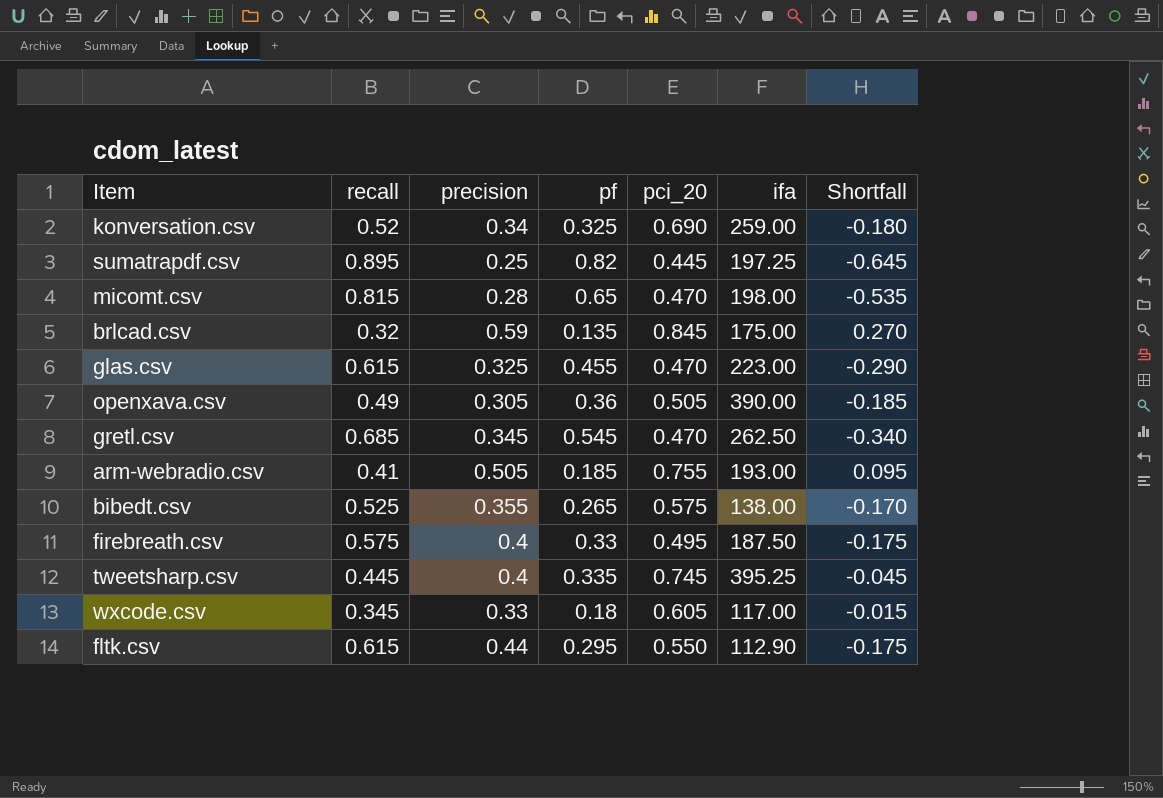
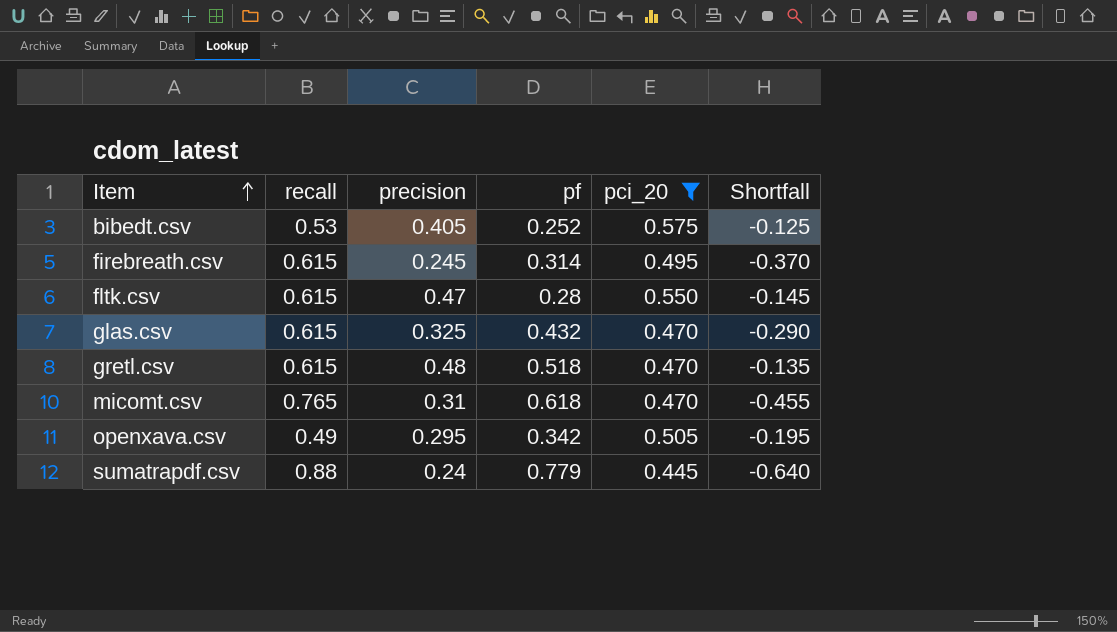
filter: none -> pci_20 <= 0.575
row order: none -> Item ascending
column ifa | position: 6 -> none
bibedt.csv | recall: 0.525 -> 0.53
bibedt.csv | precision: 0.355 -> 0.405
bibedt.csv | pf: 0.265 -> 0.252
bibedt.csv | Shortfall: -0.170 -> -0.125
firebreath.csv | recall: 0.575 -> 0.615
firebreath.csv | precision: 0.4 -> 0.245
firebreath.csv | pf: 0.33 -> 0.314
firebreath.csv | Shortfall: -0.175 -> -0.370
fltk.csv | precision: 0.44 -> 0.47
fltk.csv | pf: 0.295 -> 0.28
fltk.csv | Shortfall: -0.175 -> -0.145
glas.csv | pf: 0.455 -> 0.432
gretl.csv | recall: 0.685 -> 0.615
gretl.csv | precision: 0.345 -> 0.48
gretl.csv | pf: 0.545 -> 0.518
gretl.csv | Shortfall: -0.340 -> -0.135
micomt.csv | recall: 0.815 -> 0.765
micomt.csv | precision: 0.28 -> 0.31
micomt.csv | pf: 0.65 -> 0.618
micomt.csv | Shortfall: -0.535 -> -0.455
openxava.csv | precision: 0.305 -> 0.295
openxava.csv | pf: 0.36 -> 0.342
openxava.csv | Shortfall: -0.185 -> -0.195
sumatrapdf.csv | recall: 0.895 -> 0.88
sumatrapdf.csv | precision: 0.25 -> 0.24
sumatrapdf.csv | pf: 0.82 -> 0.779
sumatrapdf.csv | Shortfall: -0.645 -> -0.640

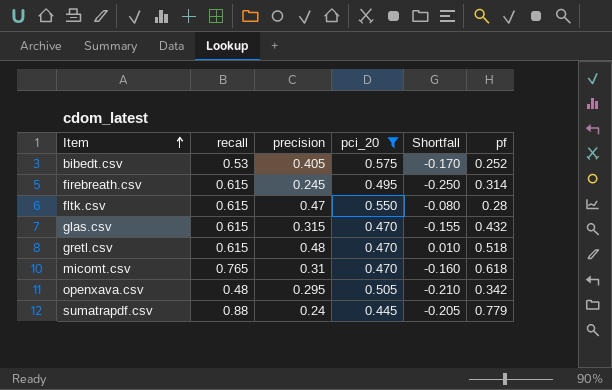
column Shortfall | formula: [precision] - [recall] -> [precision] - [pci_20]
column pf | position: 4 -> 6
glas.csv | precision: 0.325 -> 0.315
openxava.csv | recall: 0.49 -> 0.48

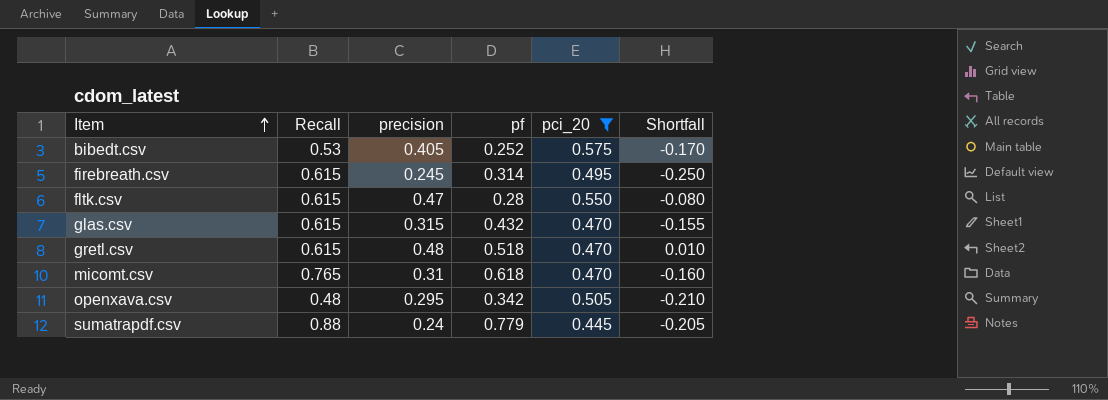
column name: recall -> Recall
column pf | position: 6 -> 4

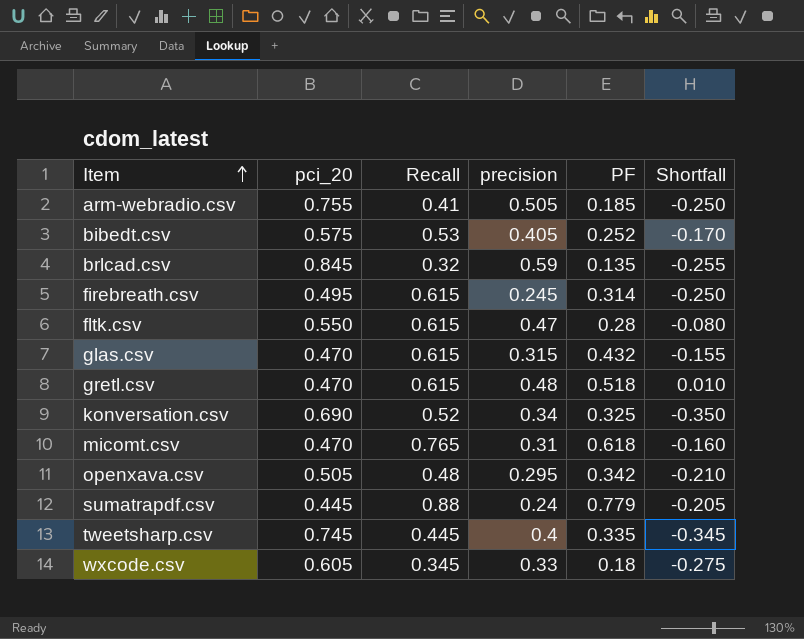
filter: pci_20 <= 0.575 -> none
column pci_20 | position: 5 -> 2
column name: pf -> PF

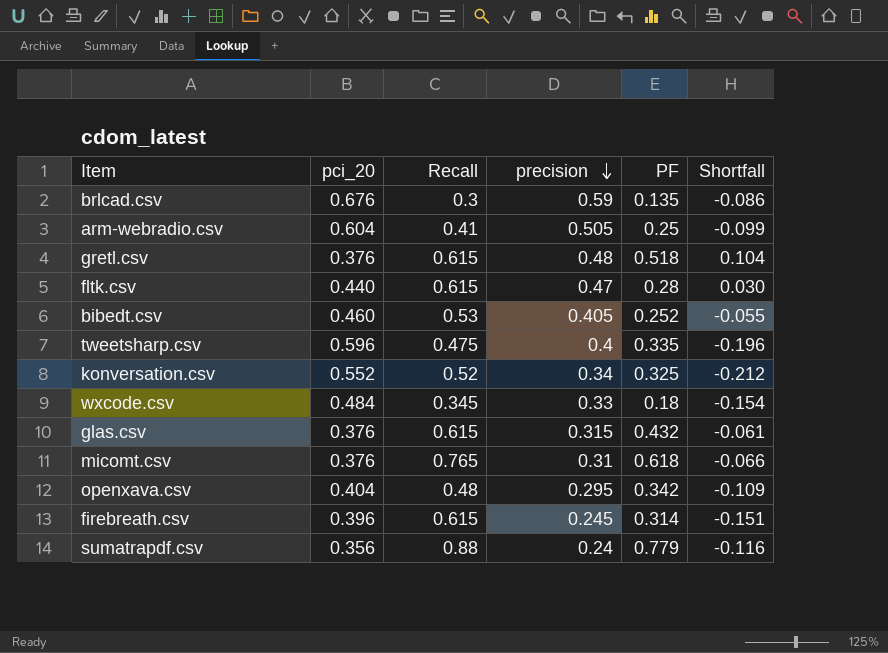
row order: Item ascending -> precision descending
brlcad.csv | pci_20: 0.845 -> 0.676
brlcad.csv | Recall: 0.32 -> 0.3
brlcad.csv | Shortfall: -0.255 -> -0.086
arm-webradio.csv | pci_20: 0.755 -> 0.604
arm-webradio.csv | PF: 0.185 -> 0.25
arm-webradio.csv | Shortfall: -0.250 -> -0.099
gretl.csv | pci_20: 0.470 -> 0.376
gretl.csv | Shortfall: 0.010 -> 0.104
fltk.csv | pci_20: 0.550 -> 0.440
fltk.csv | Shortfall: -0.080 -> 0.030
bibedt.csv | pci_20: 0.575 -> 0.460
bibedt.csv | Shortfall: -0.170 -> -0.055
tweetsharp.csv | pci_20: 0.745 -> 0.596
tweetsharp.csv | Recall: 0.445 -> 0.475
tweetsharp.csv | Shortfall: -0.345 -> -0.196
konversation.csv | pci_20: 0.690 -> 0.552
konversation.csv | Shortfall: -0.350 -> -0.212
wxcode.csv | pci_20: 0.605 -> 0.484
wxcode.csv | Shortfall: -0.275 -> -0.154
glas.csv | pci_20: 0.470 -> 0.376
glas.csv | Shortfall: -0.155 -> -0.061
micomt.csv | pci_20: 0.470 -> 0.376
micomt.csv | Shortfall: -0.160 -> -0.066
openxava.csv | pci_20: 0.505 -> 0.404
openxava.csv | Shortfall: -0.210 -> -0.109
firebreath.csv | pci_20: 0.495 -> 0.396
firebreath.csv | Shortfall: -0.250 -> -0.151
sumatrapdf.csv | pci_20: 0.445 -> 0.356
sumatrapdf.csv | Shortfall: -0.205 -> -0.116

